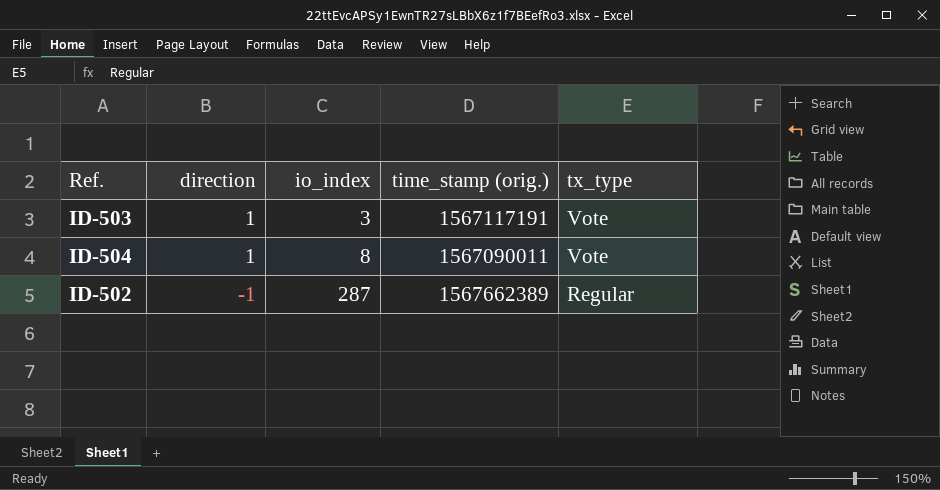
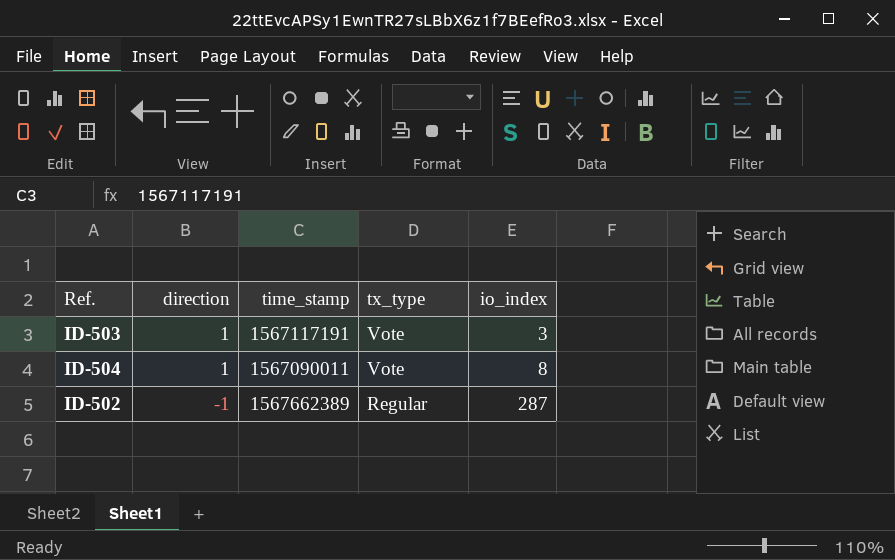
column name: time_stamp (orig.) -> time_stamp
column io_index | position: 3 -> 5

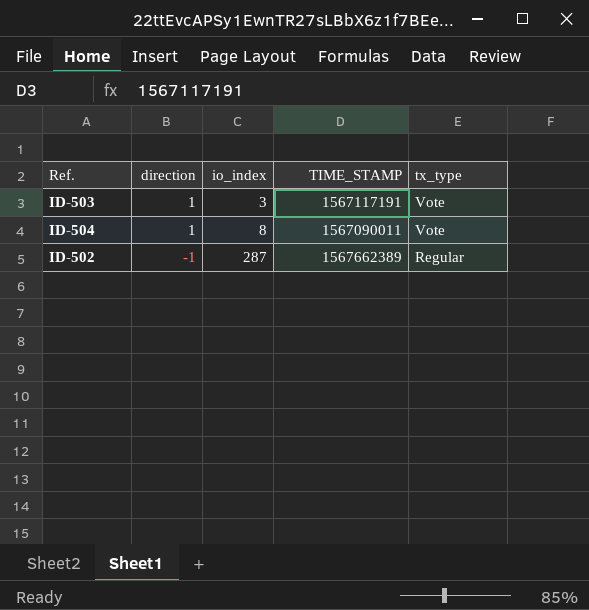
column io_index | position: 5 -> 3
column name: time_stamp -> TIME_STAMP

